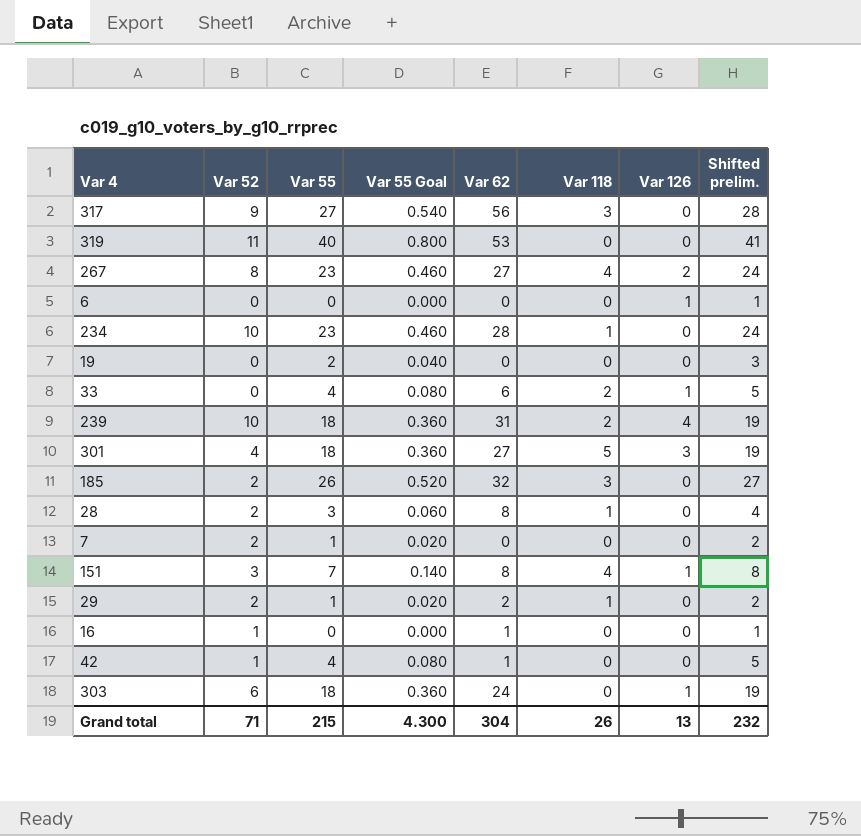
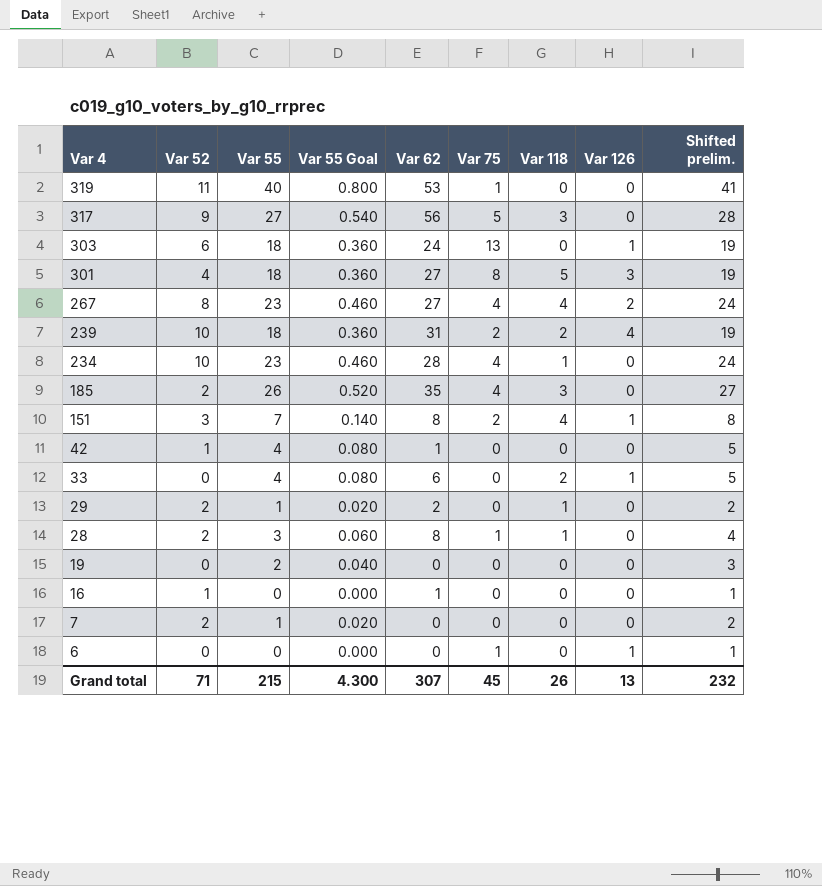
row order: none -> Var 4 descending
column Var 75 | position: none -> 6
185 | Var 62: 32 -> 35
Grand total | Var 62: 304 -> 307

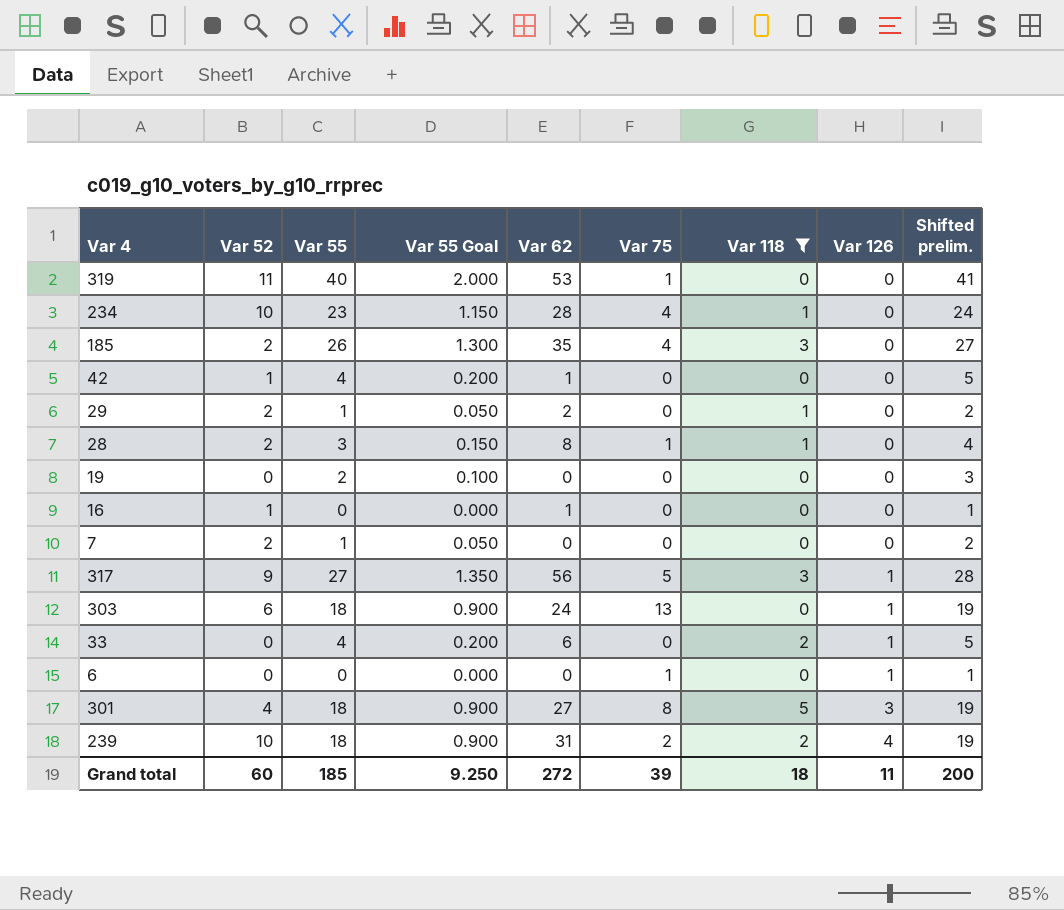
filter: none -> Var 118 != 4
row order: Var 4 descending -> Var 126 ascending
column Var 55 Goal | formula: [Var 55] * 0.02 -> [Var 55] * 0.05
317 | Var 126: 0 -> 1
Grand total | Var 52: 71 -> 60
Grand total | Var 55: 215 -> 185
Grand total | Var 55 Goal: 4.300 -> 9.250
Grand total | Var 62: 307 -> 272
Grand total | Var 75: 45 -> 39
Grand total | Var 118: 26 -> 18
Grand total | Var 126: 13 -> 11
Grand total | Shifted prelim.: 232 -> 200

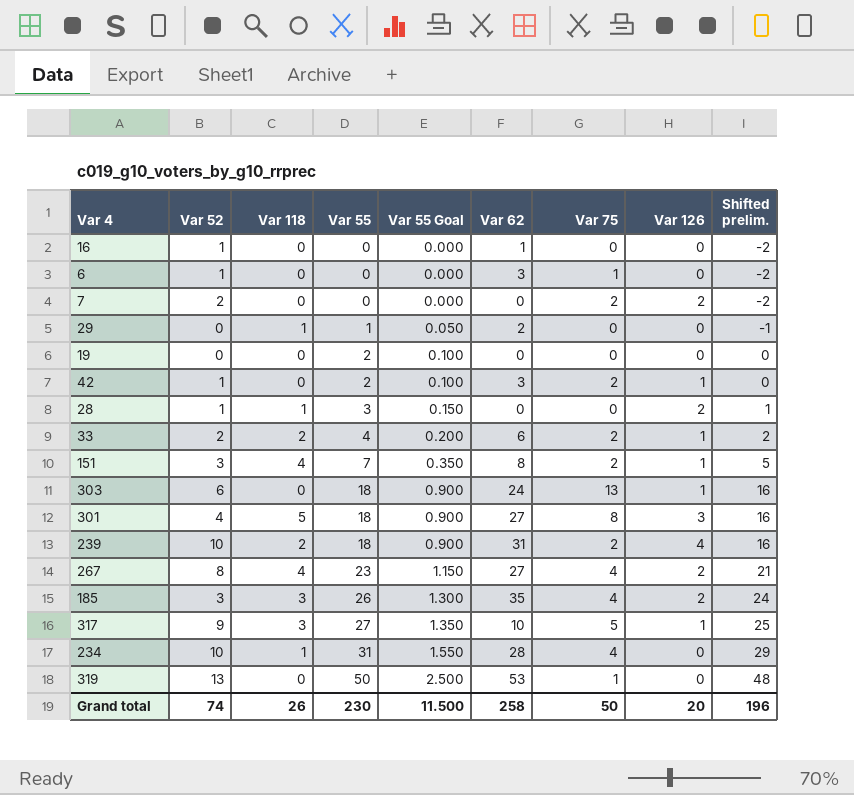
filter: Var 118 != 4 -> none
row order: Var 126 ascending -> Var 55 ascending
column Var 118 | position: 7 -> 3
column Shifted prelim. | formula: [Var 55] + 1 -> [Var 55] - 2
6 | Var 52: 0 -> 1
6 | Var 62: 0 -> 3
6 | Var 126: 1 -> 0
7 | Var 55: 1 -> 0
7 | Var 55 Goal: 0.050 -> 0.000
7 | Var 75: 0 -> 2
7 | Var 126: 0 -> 2
29 | Var 52: 2 -> 0
42 | Var 55: 4 -> 2
42 | Var 55 Goal: 0.200 -> 0.100
42 | Var 62: 1 -> 3
42 | Var 75: 0 -> 2
42 | Var 126: 0 -> 1
28 | Var 52: 2 -> 1
28 | Var 62: 8 -> 0
28 | Var 75: 1 -> 0
28 | Var 126: 0 -> 2
33 | Var 52: 0 -> 2
33 | Var 75: 0 -> 2
185 | Var 52: 2 -> 3
185 | Var 126: 0 -> 2
317 | Var 62: 56 -> 10
234 | Var 55: 23 -> 31
234 | Var 55 Goal: 1.150 -> 1.550
319 | Var 52: 11 -> 13
319 | Var 55: 40 -> 50
319 | Var 55 Goal: 2.000 -> 2.500
Grand total | Var 52: 60 -> 74
Grand total | Var 118: 18 -> 26
Grand total | Var 55: 185 -> 230
Grand total | Var 55 Goal: 9.250 -> 11.500
Grand total | Var 62: 272 -> 258
Grand total | Var 75: 39 -> 50
Grand total | Var 126: 11 -> 20
Grand total | Shifted prelim.: 200 -> 196

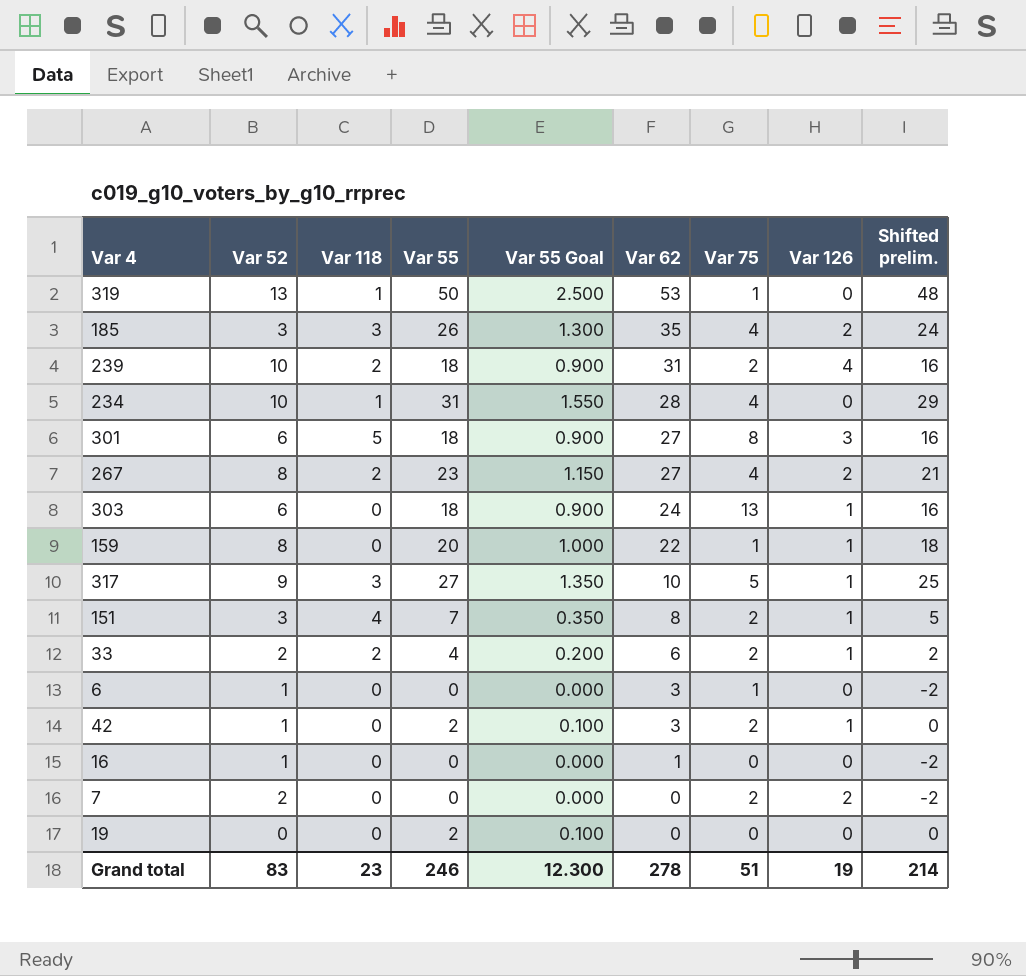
row order: Var 55 ascending -> Var 62 descending
row 29: 0 | 1 | 1 | 0.050 | 2 | 0 | 0 | -1 -> none
row 28: 1 | 1 | 3 | 0.150 | 0 | 0 | 2 | 1 -> none
319 | Var 118: 0 -> 1
301 | Var 52: 4 -> 6
267 | Var 118: 4 -> 2
row 159: none -> 8 | 0 | 20 | 1.000 | 22 | 1 | 1 | 18
Grand total | Var 52: 74 -> 83
Grand total | Var 118: 26 -> 23
Grand total | Var 55: 230 -> 246
Grand total | Var 55 Goal: 11.500 -> 12.300
Grand total | Var 62: 258 -> 278
Grand total | Var 75: 50 -> 51
Grand total | Var 126: 20 -> 19
Grand total | Shifted prelim.: 196 -> 214

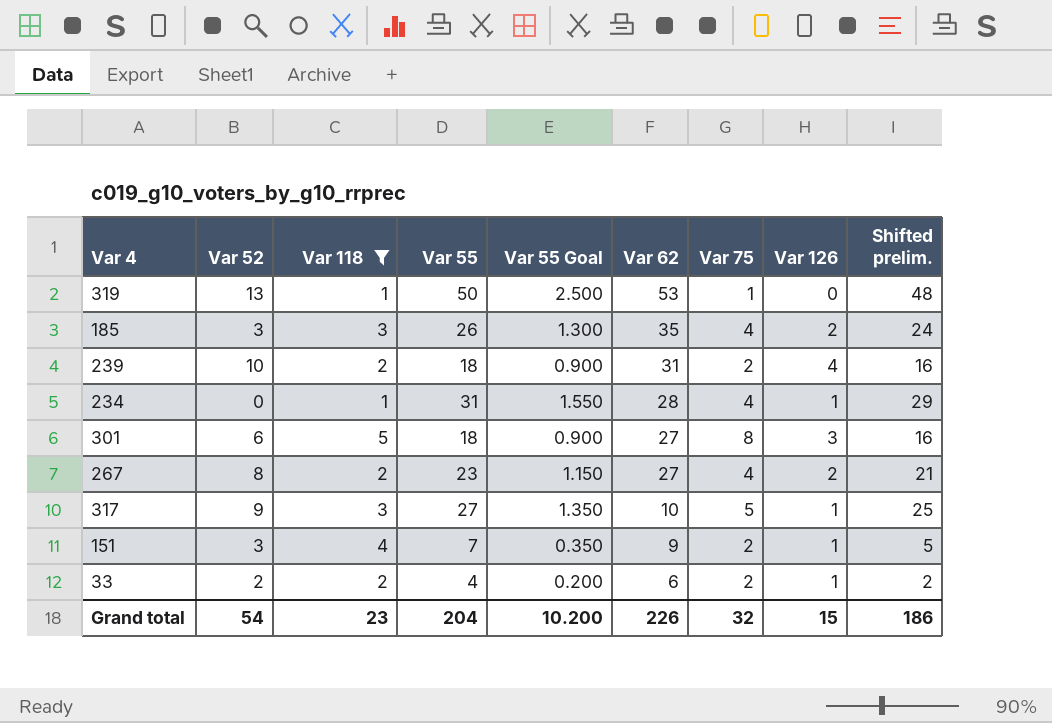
filter: none -> Var 118 != 0
234 | Var 52: 10 -> 0
234 | Var 126: 0 -> 1
151 | Var 62: 8 -> 9
Grand total | Var 52: 83 -> 54
Grand total | Var 55: 246 -> 204
Grand total | Var 55 Goal: 12.300 -> 10.200
Grand total | Var 62: 278 -> 226
Grand total | Var 75: 51 -> 32
Grand total | Var 126: 19 -> 15
Grand total | Shifted prelim.: 214 -> 186

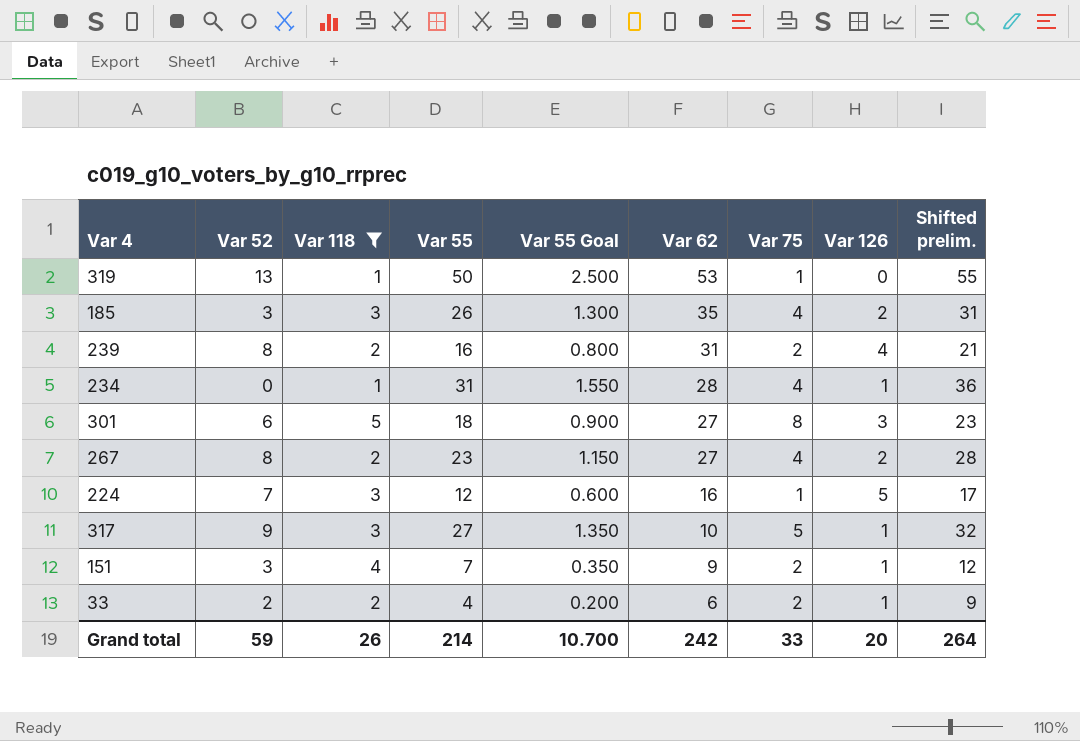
column Shifted prelim. | formula: [Var 55] - 2 -> [Var 55] + 5
239 | Var 52: 10 -> 8
239 | Var 55: 18 -> 16
239 | Var 55 Goal: 0.900 -> 0.800
row 224: none -> 7 | 3 | 12 | 0.600 | 16 | 1 | 5 | 17
Grand total | Var 52: 54 -> 59
Grand total | Var 118: 23 -> 26
Grand total | Var 55: 204 -> 214
Grand total | Var 55 Goal: 10.200 -> 10.700
Grand total | Var 62: 226 -> 242
Grand total | Var 75: 32 -> 33
Grand total | Var 126: 15 -> 20
Grand total | Shifted prelim.: 186 -> 264

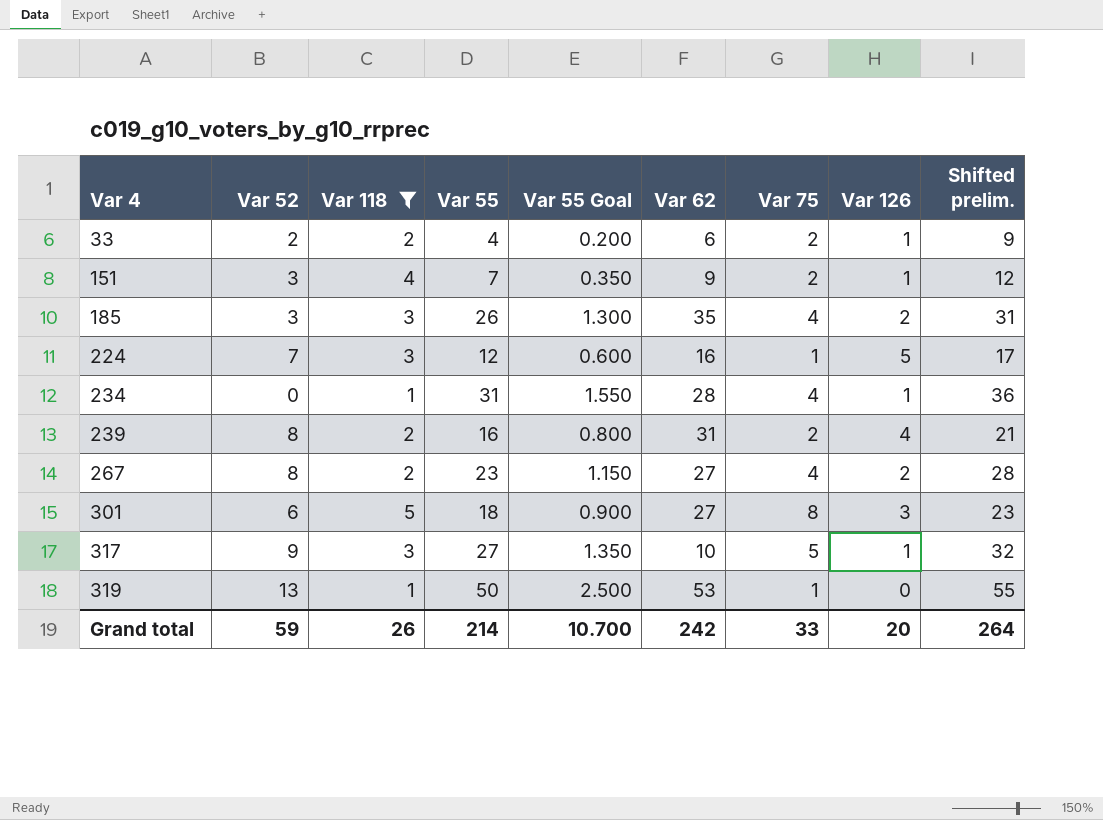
row order: Var 62 descending -> Var 4 ascending

